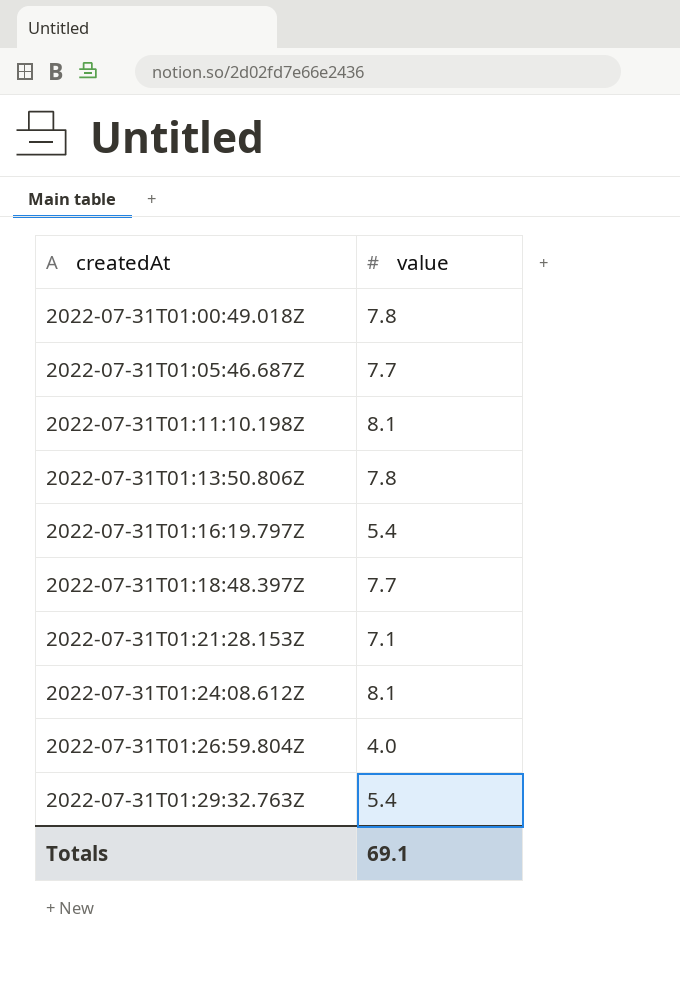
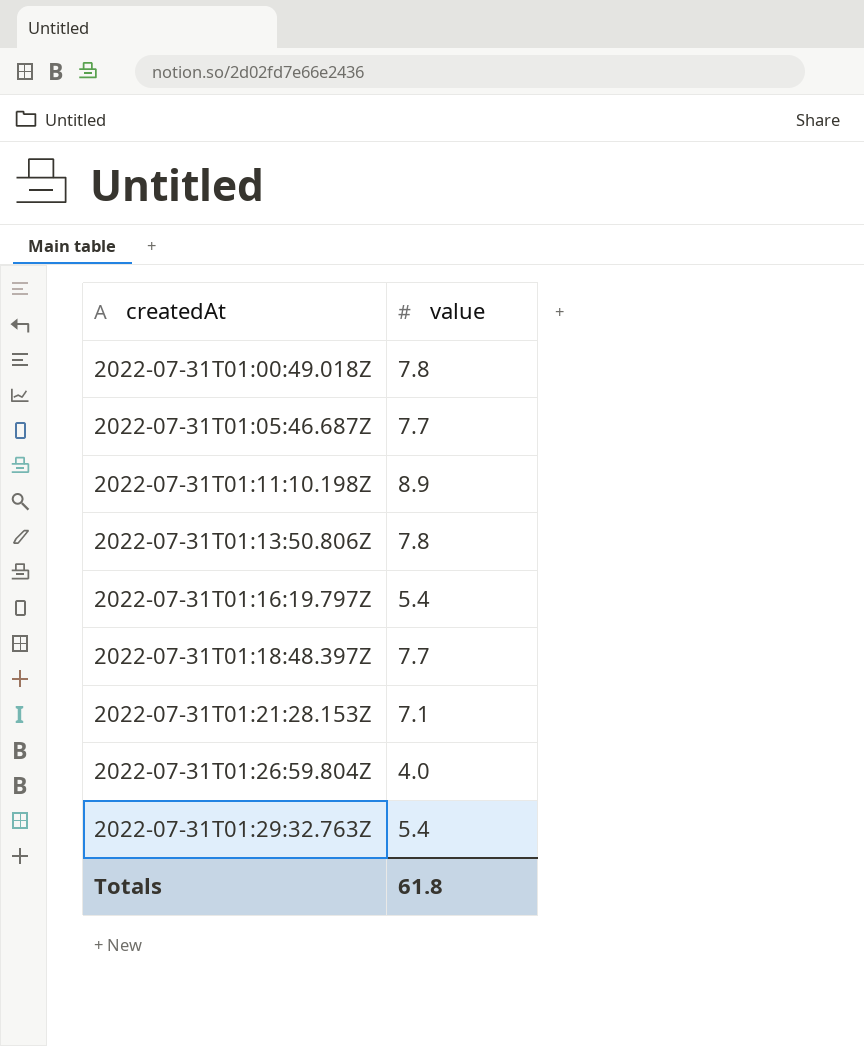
row 2022-07-31T01:24:08.612Z: 8.1 -> none
2022-07-31T01:11:10.198Z | value: 8.1 -> 8.9
Totals | value: 69.1 -> 61.8

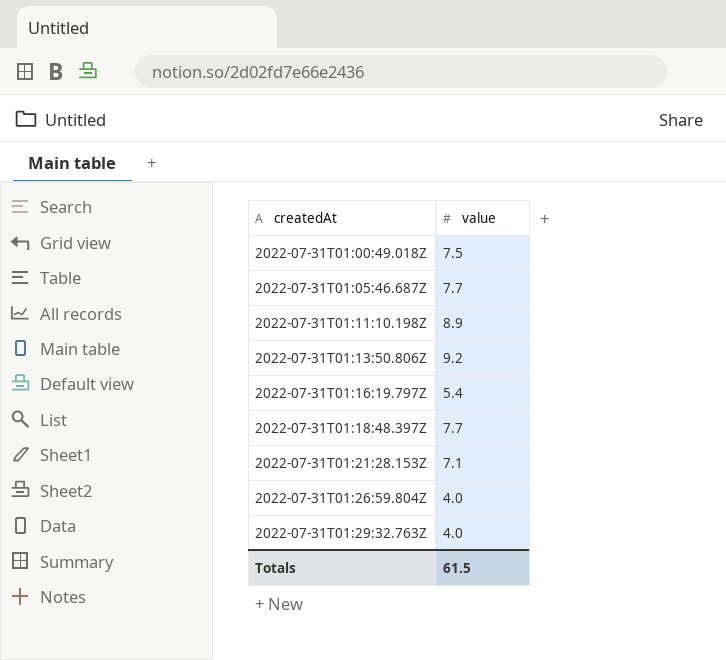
2022-07-31T01:00:49.018Z | value: 7.8 -> 7.5
2022-07-31T01:13:50.806Z | value: 7.8 -> 9.2
2022-07-31T01:29:32.763Z | value: 5.4 -> 4.0
Totals | value: 61.8 -> 61.5

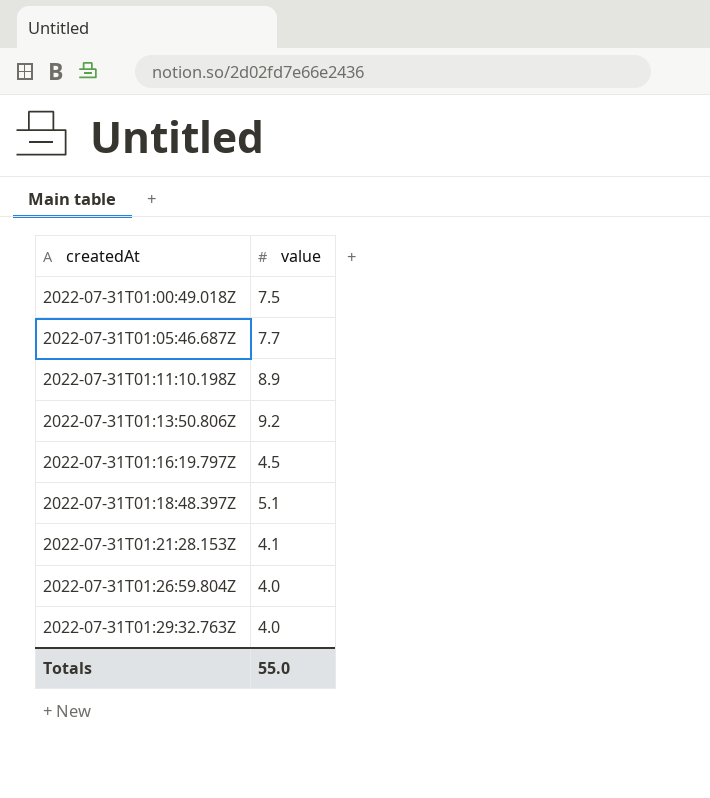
2022-07-31T01:16:19.797Z | value: 5.4 -> 4.5
2022-07-31T01:18:48.397Z | value: 7.7 -> 5.1
2022-07-31T01:21:28.153Z | value: 7.1 -> 4.1
Totals | value: 61.5 -> 55.0

